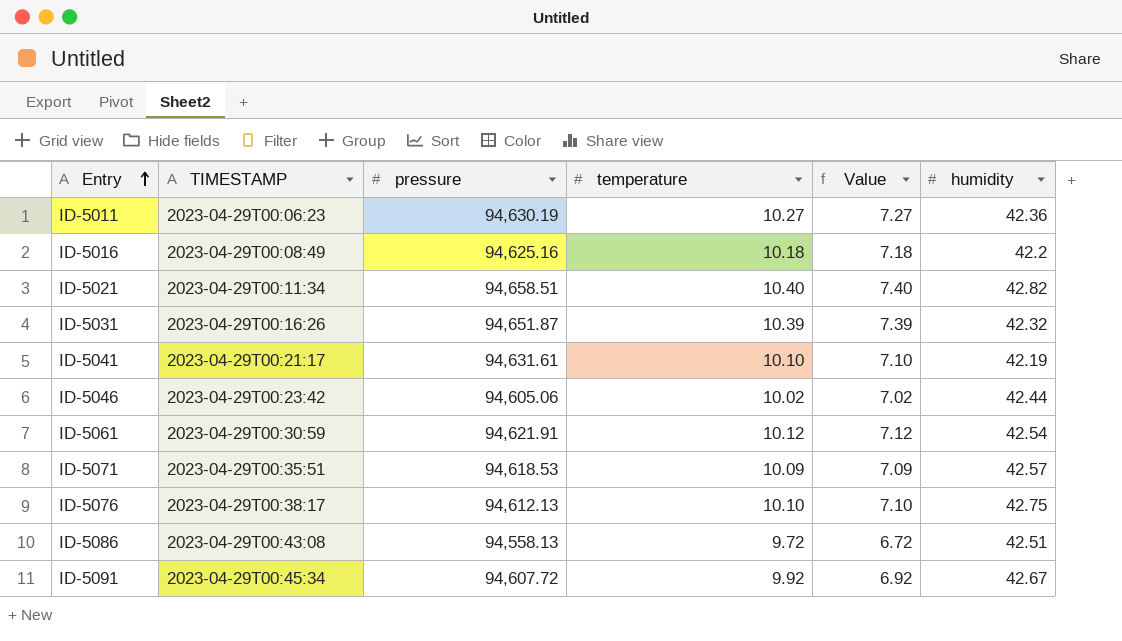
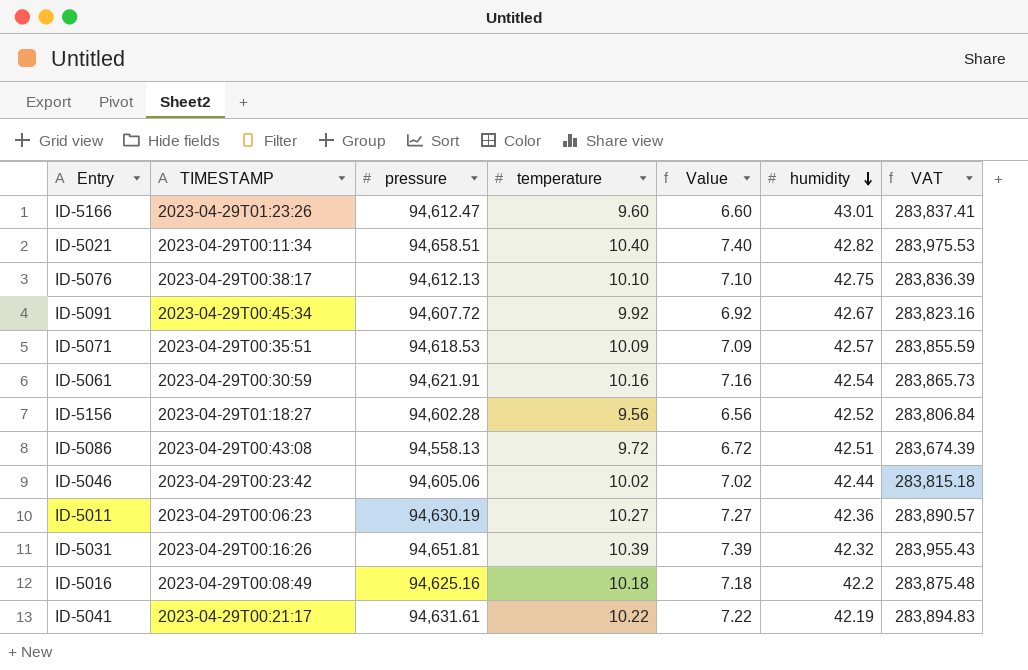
row order: Entry ascending -> humidity descending
column VAT | formula: none -> [pressure] * 3
row ID-5166: none -> 2023-04-29T01:23:26 | 94,612.47 | 9.60 | 6.60 | 43.01 | 283,837.41
ID-5061 | temperature: 10.12 -> 10.16
ID-5061 | Value: 7.12 -> 7.16
row ID-5156: none -> 2023-04-29T01:18:27 | 94,602.28 | 9.56 | 6.56 | 42.52 | 283,806.84
ID-5031 | pressure: 94,651.87 -> 94,651.81
ID-5041 | temperature: 10.10 -> 10.22
ID-5041 | Value: 7.10 -> 7.22

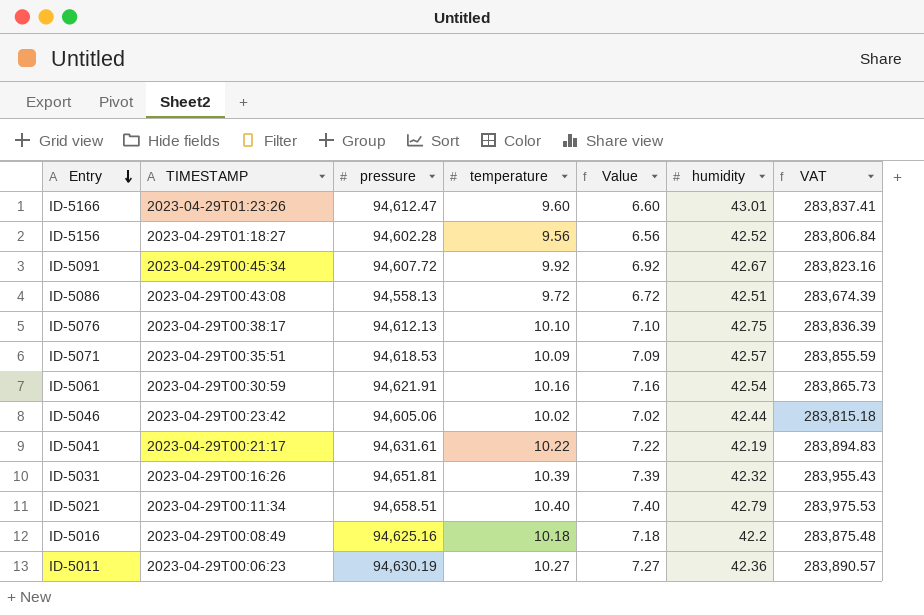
row order: humidity descending -> Entry descending
ID-5021 | humidity: 42.82 -> 42.79

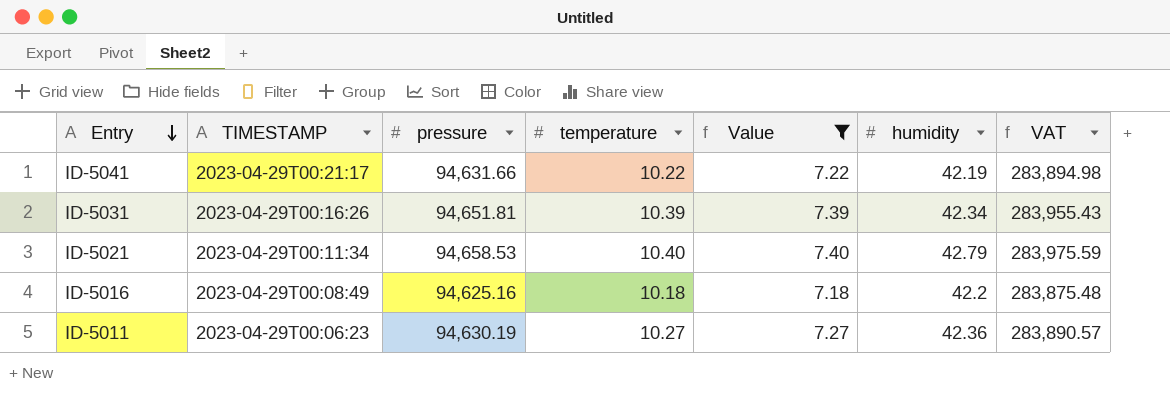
filter: none -> Value >= 7.18
ID-5041 | pressure: 94,631.61 -> 94,631.66
ID-5041 | VAT: 283,894.83 -> 283,894.98
ID-5031 | humidity: 42.32 -> 42.34
ID-5021 | pressure: 94,658.51 -> 94,658.53
ID-5021 | VAT: 283,975.53 -> 283,975.59

